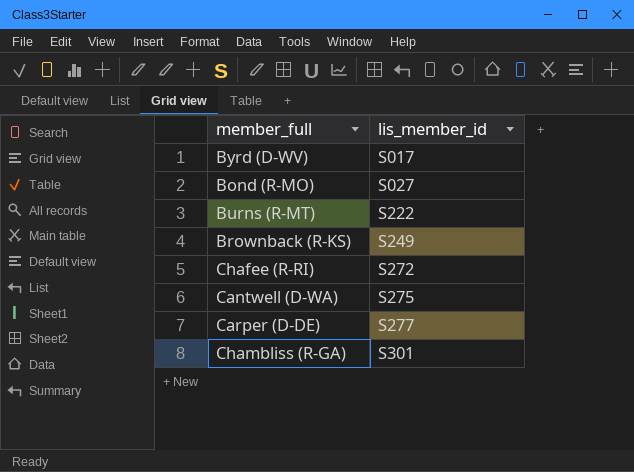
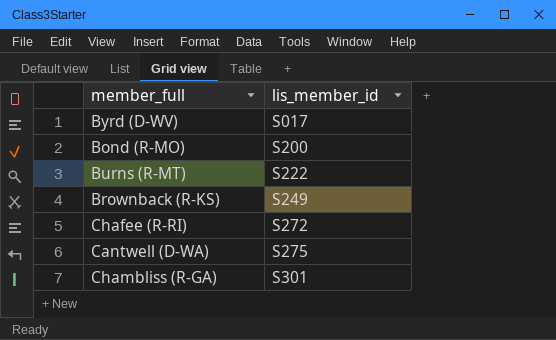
row Carper (D-DE): S277 -> none
Bond (R-MO) | lis_member_id: S027 -> S200

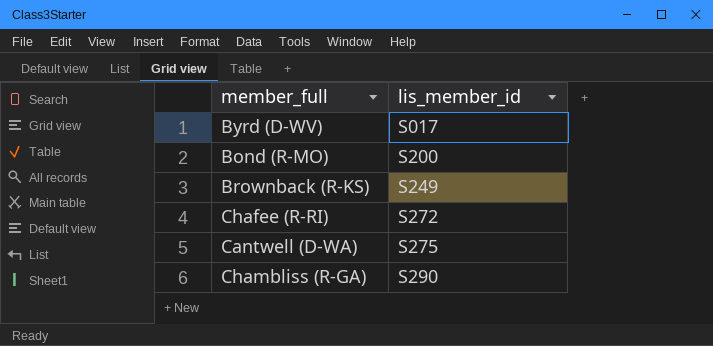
row Burns (R-MT): S222 -> none
Chambliss (R-GA) | lis_member_id: S301 -> S290

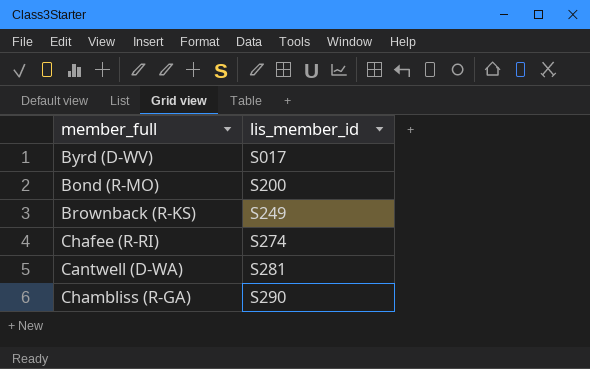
Chafee (R-RI) | lis_member_id: S272 -> S274
Cantwell (D-WA) | lis_member_id: S275 -> S281

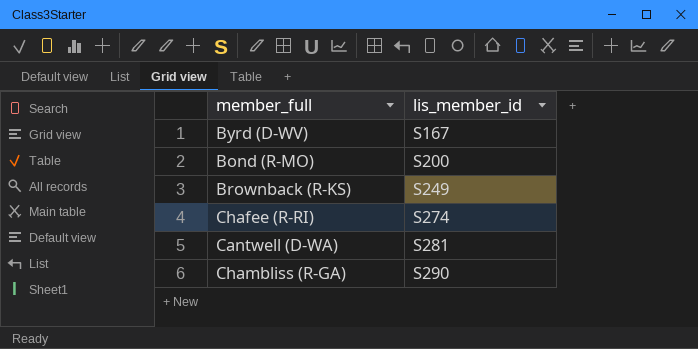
Byrd (D-WV) | lis_member_id: S017 -> S167

